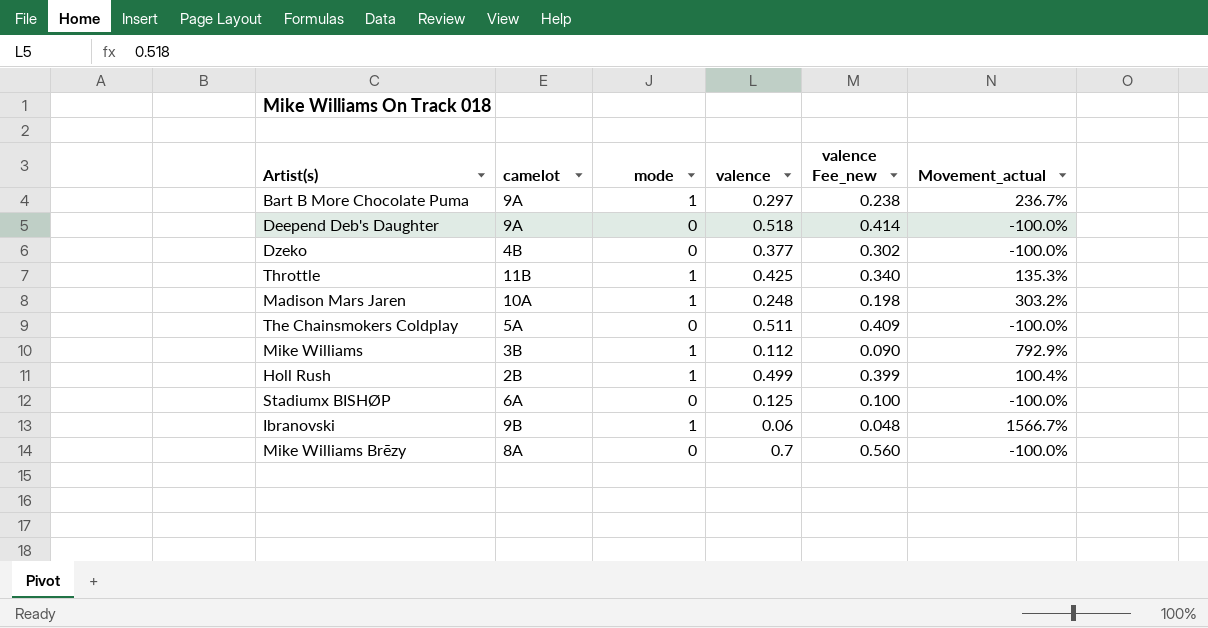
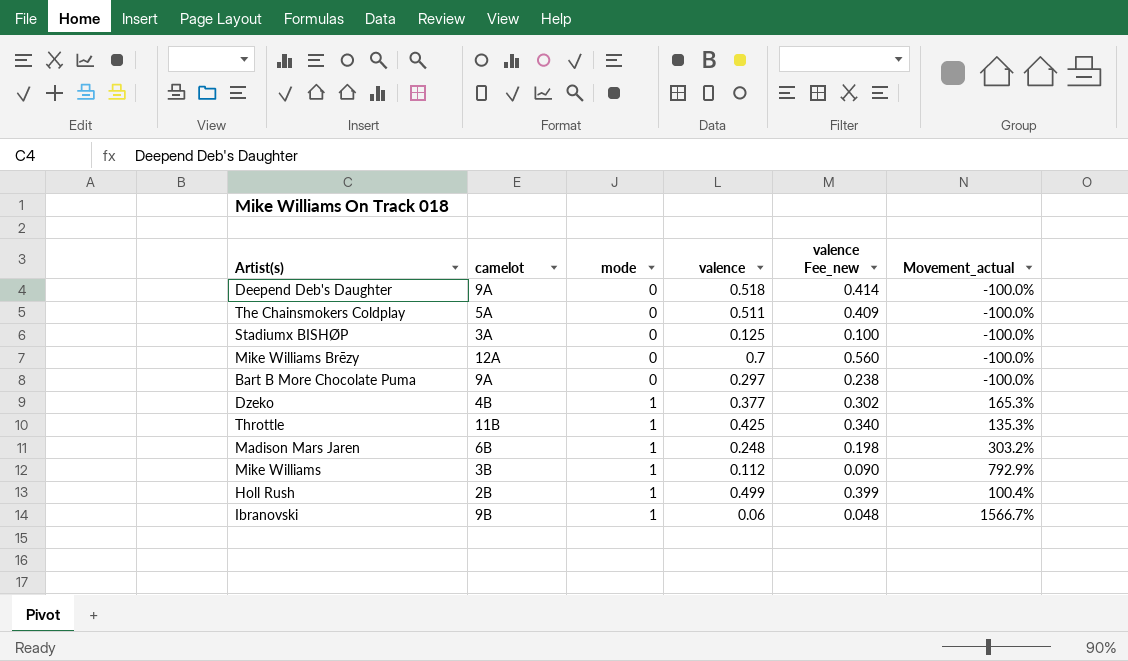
row order: none -> mode ascending
Stadiumx BISHØP | camelot: 6A -> 3A
Mike Williams Brēzy | camelot: 8A -> 12A
Bart B More Chocolate Puma | mode: 1 -> 0
Bart B More Chocolate Puma | Movement_actual: 236.7% -> -100.0%
Dzeko | mode: 0 -> 1
Dzeko | Movement_actual: -100.0% -> 165.3%
Madison Mars Jaren | camelot: 10A -> 6B

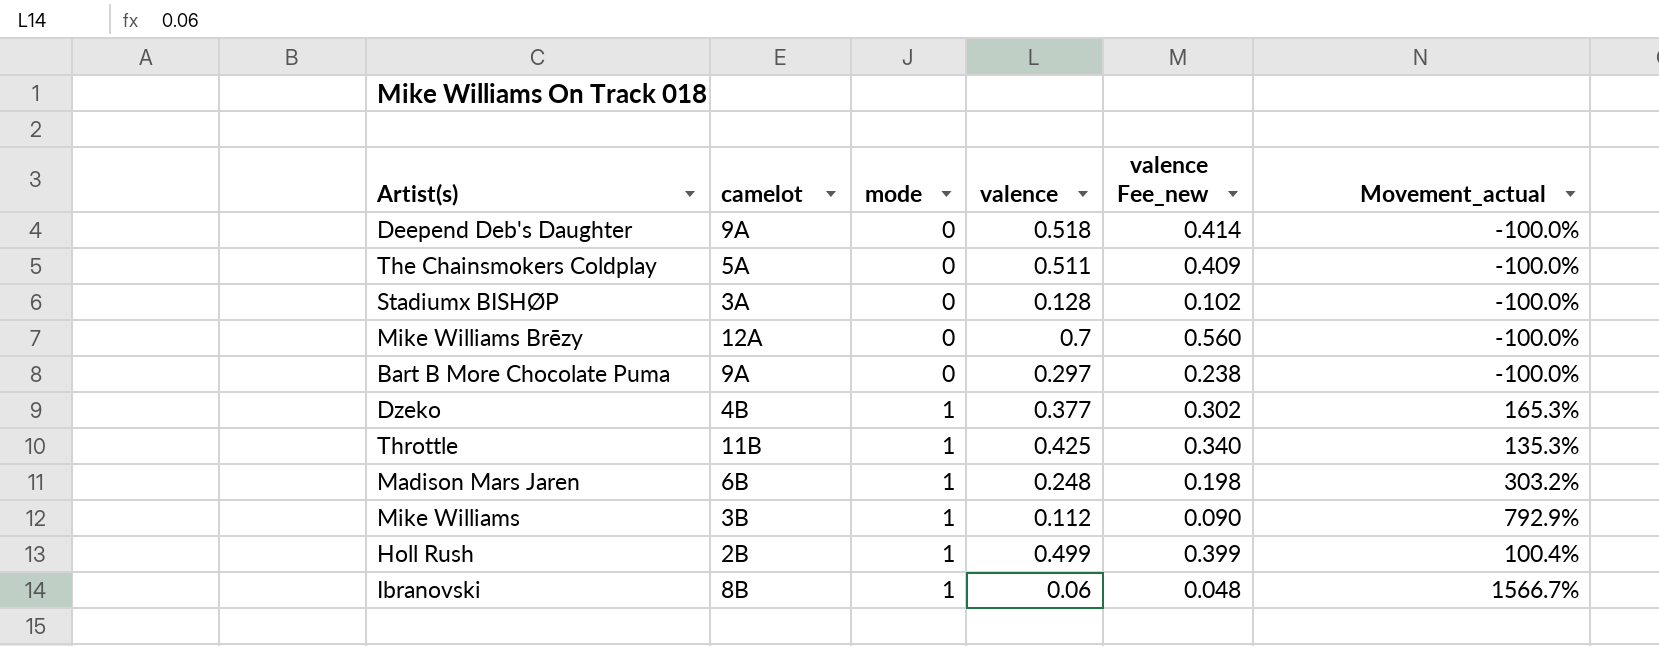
Stadiumx BISHØP | valence: 0.125 -> 0.128
Stadiumx BISHØP | valence Fee_new: 0.100 -> 0.102
Ibranovski | camelot: 9B -> 8B

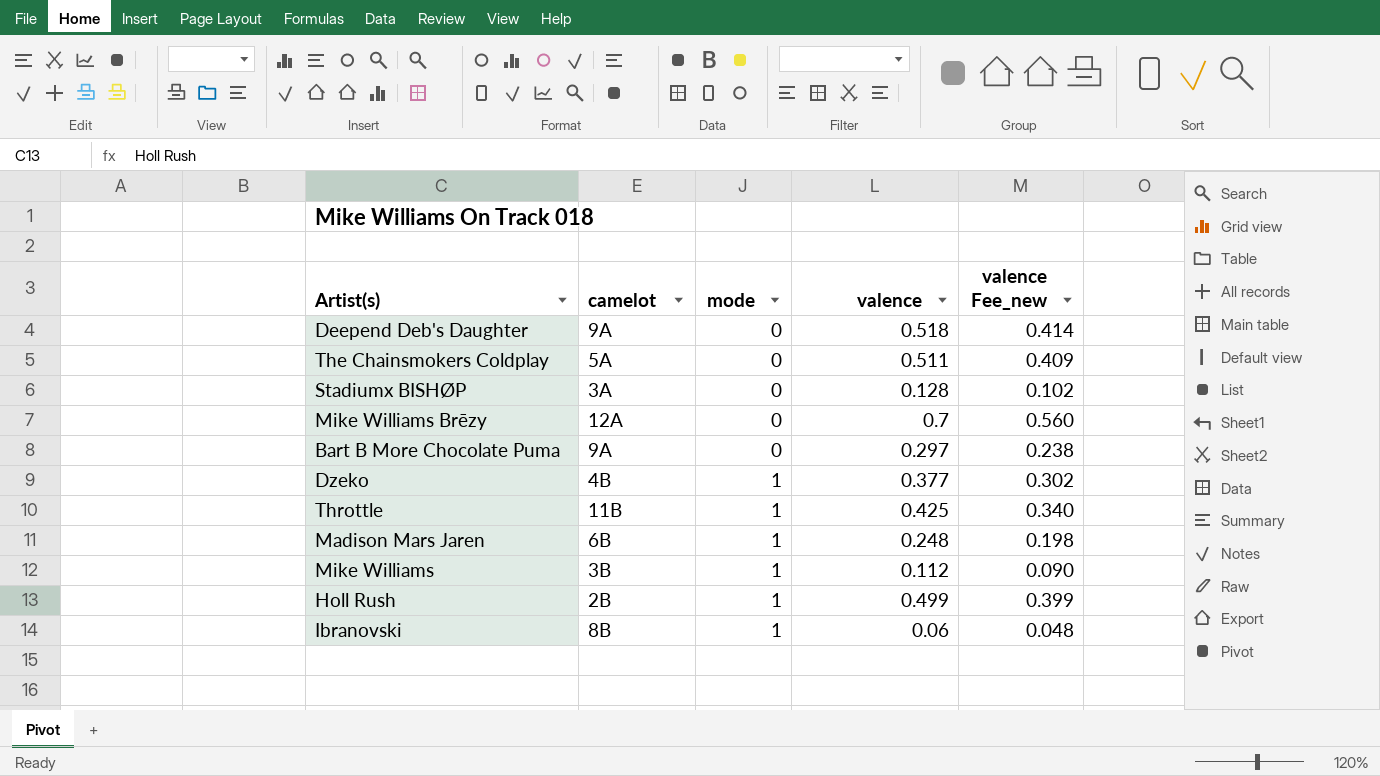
column Movement_actual | formula: ([mode] - [valence]) / [valence] -> none

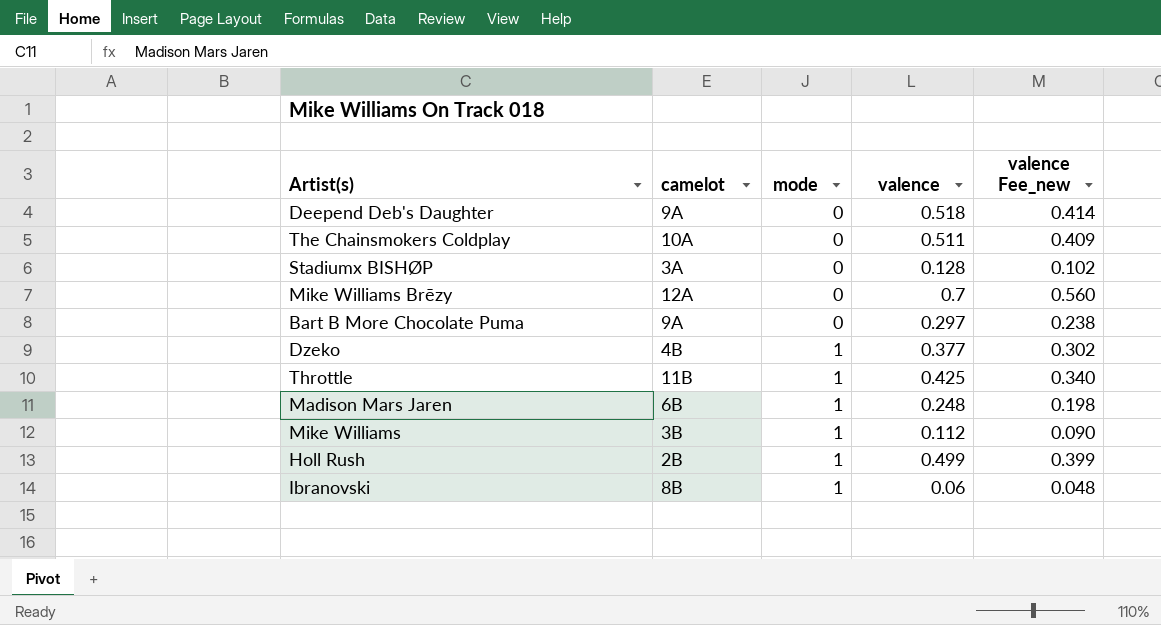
The Chainsmokers Coldplay | camelot: 5A -> 10A

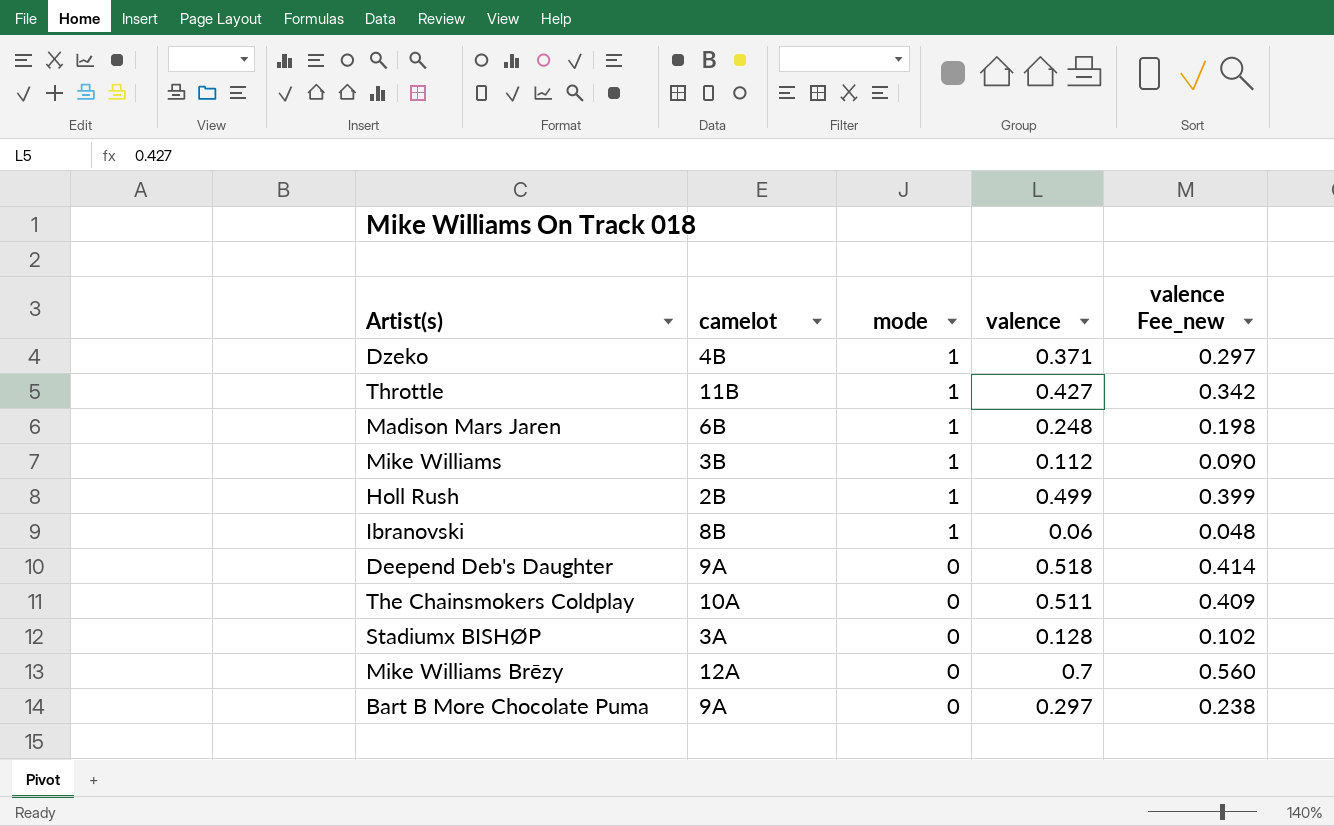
row order: mode ascending -> mode descending
Dzeko | valence: 0.377 -> 0.371
Dzeko | valence Fee_new: 0.302 -> 0.297
Throttle | valence: 0.425 -> 0.427
Throttle | valence Fee_new: 0.340 -> 0.342

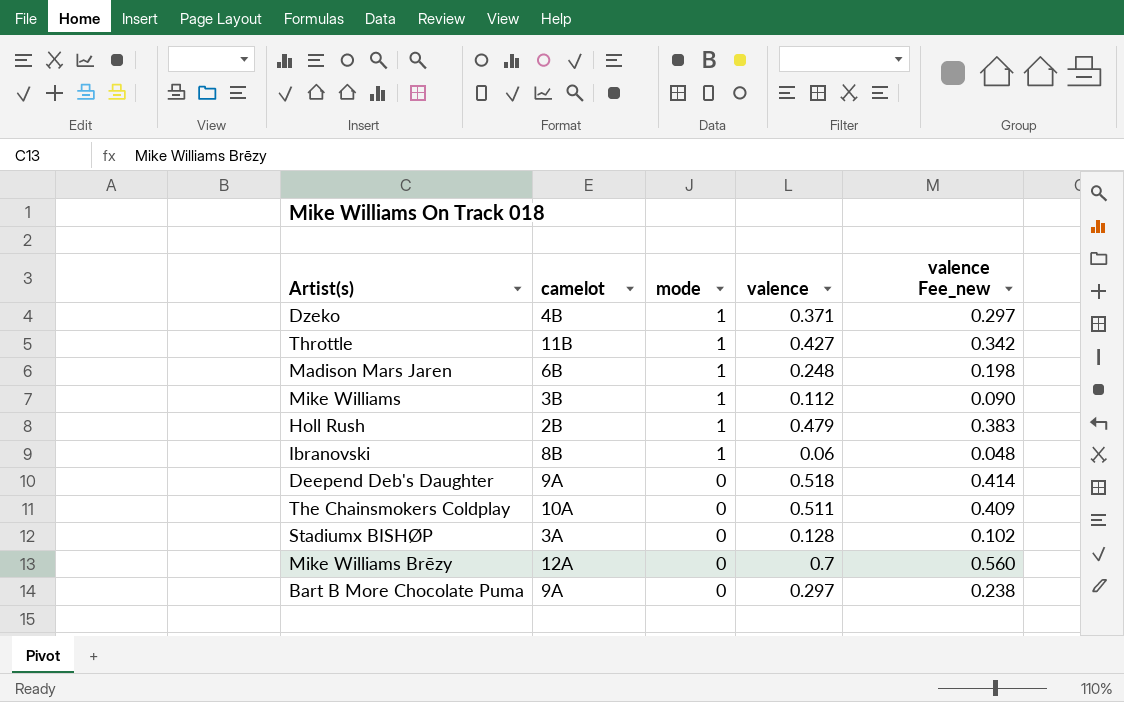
Holl Rush | valence: 0.499 -> 0.479
Holl Rush | valence Fee_new: 0.399 -> 0.383

